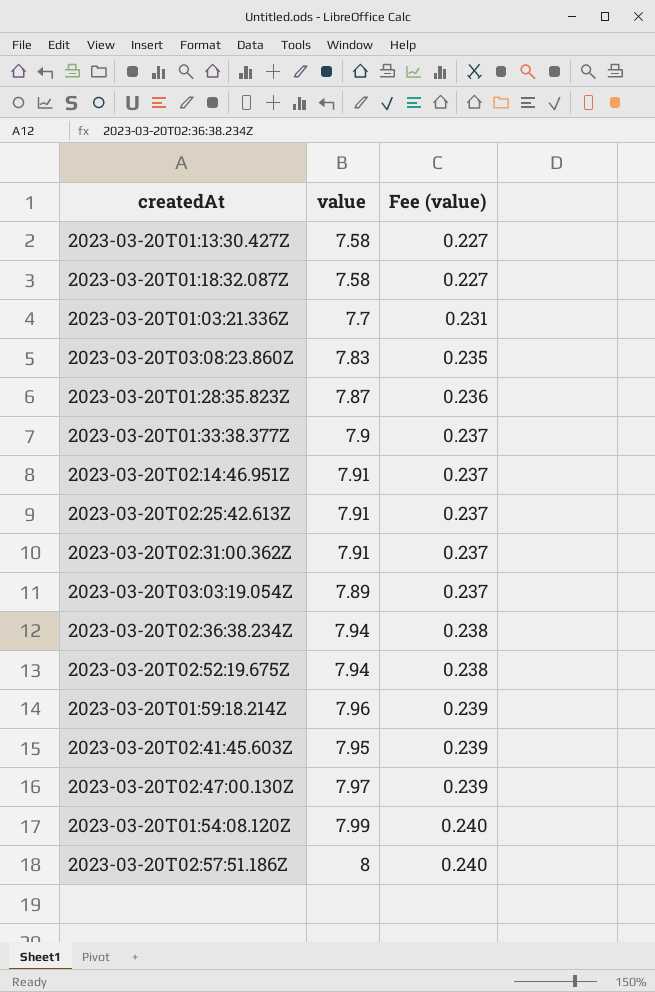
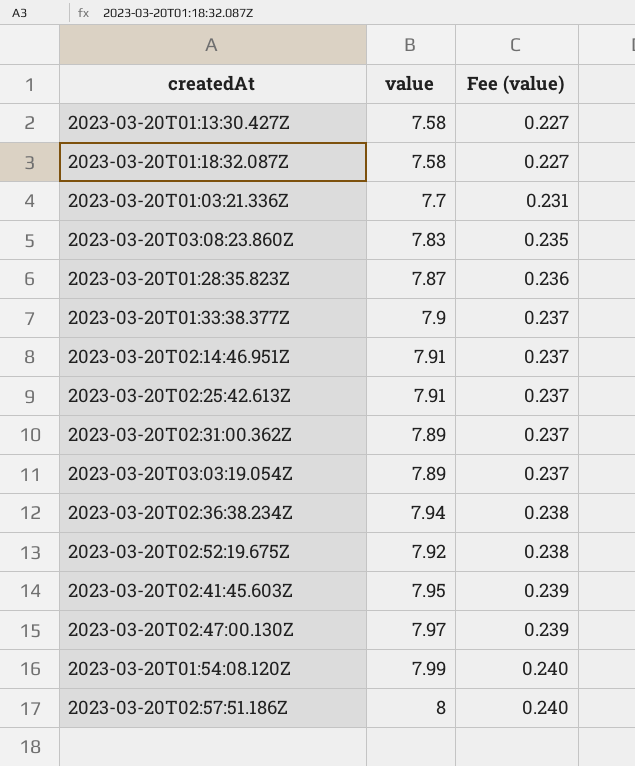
row 2023-03-20T01:59:18.214Z: 7.96 | 0.239 -> none
2023-03-20T02:31:00.362Z | value: 7.91 -> 7.89
2023-03-20T02:52:19.675Z | value: 7.94 -> 7.92

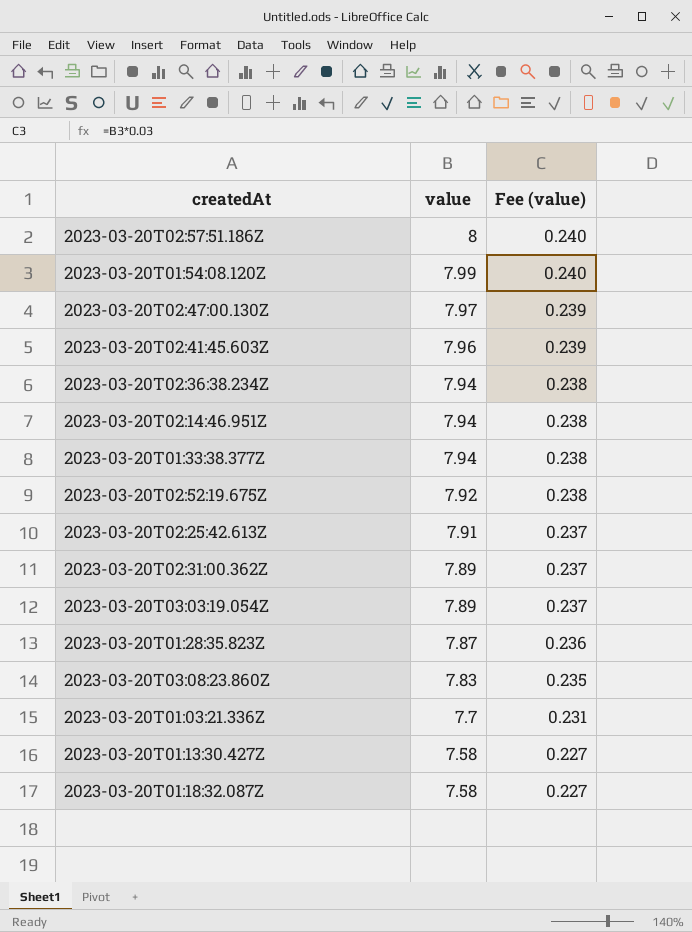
row order: Fee (value) ascending -> value descending
2023-03-20T02:41:45.603Z | value: 7.95 -> 7.96
2023-03-20T02:14:46.951Z | value: 7.91 -> 7.94
2023-03-20T02:14:46.951Z | Fee (value): 0.237 -> 0.238
2023-03-20T01:33:38.377Z | value: 7.9 -> 7.94
2023-03-20T01:33:38.377Z | Fee (value): 0.237 -> 0.238

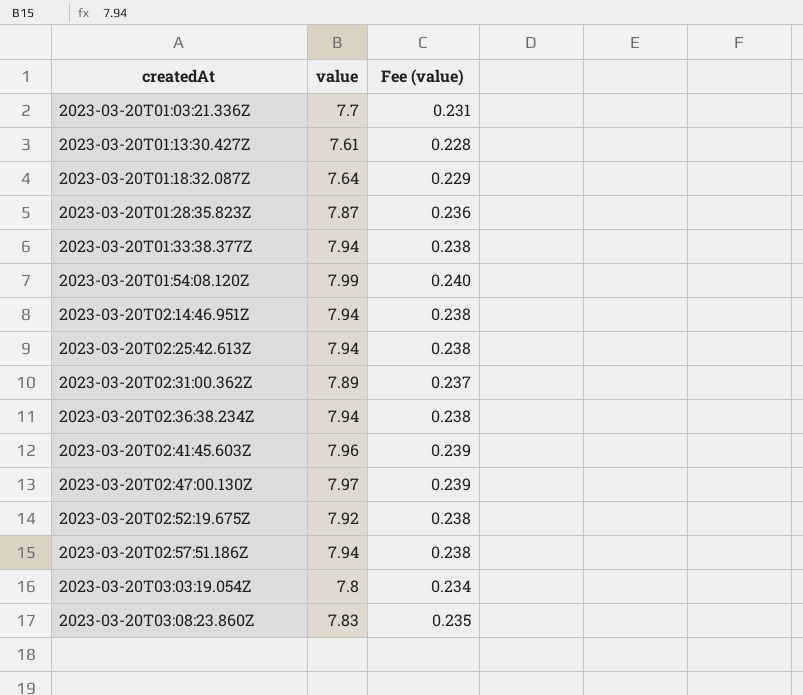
row order: value descending -> createdAt ascending
2023-03-20T01:13:30.427Z | value: 7.58 -> 7.61
2023-03-20T01:13:30.427Z | Fee (value): 0.227 -> 0.228
2023-03-20T01:18:32.087Z | value: 7.58 -> 7.64
2023-03-20T01:18:32.087Z | Fee (value): 0.227 -> 0.229
2023-03-20T02:25:42.613Z | value: 7.91 -> 7.94
2023-03-20T02:25:42.613Z | Fee (value): 0.237 -> 0.238
2023-03-20T02:57:51.186Z | value: 8 -> 7.94
2023-03-20T02:57:51.186Z | Fee (value): 0.240 -> 0.238
2023-03-20T03:03:19.054Z | value: 7.89 -> 7.8
2023-03-20T03:03:19.054Z | Fee (value): 0.237 -> 0.234

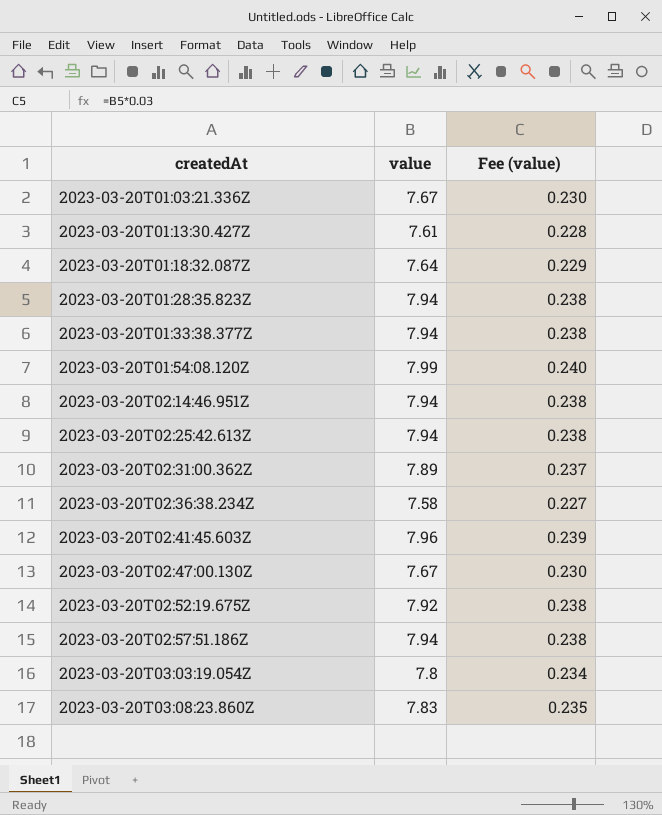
2023-03-20T01:03:21.336Z | value: 7.7 -> 7.67
2023-03-20T01:03:21.336Z | Fee (value): 0.231 -> 0.230
2023-03-20T01:28:35.823Z | value: 7.87 -> 7.94
2023-03-20T01:28:35.823Z | Fee (value): 0.236 -> 0.238
2023-03-20T02:36:38.234Z | value: 7.94 -> 7.58
2023-03-20T02:36:38.234Z | Fee (value): 0.238 -> 0.227
2023-03-20T02:47:00.130Z | value: 7.97 -> 7.67
2023-03-20T02:47:00.130Z | Fee (value): 0.239 -> 0.230

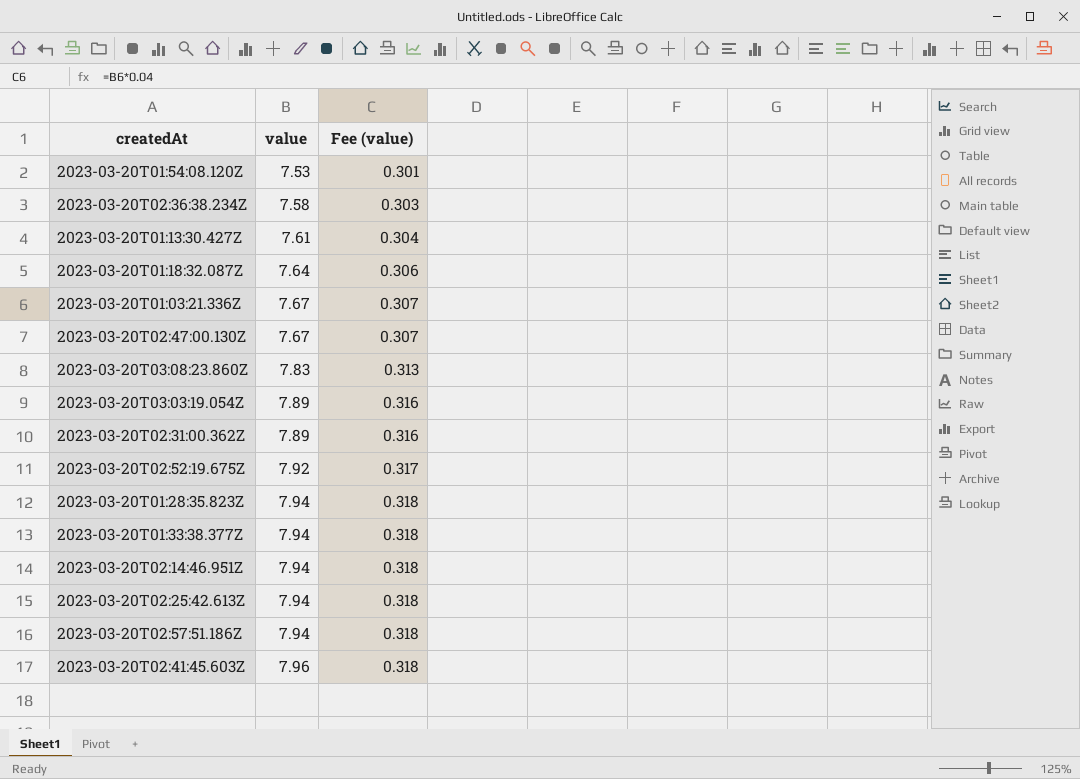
row order: createdAt ascending -> value ascending
column Fee (value) | formula: [value] * 0.03 -> [value] * 0.04
2023-03-20T01:54:08.120Z | value: 7.99 -> 7.53
2023-03-20T03:03:19.054Z | value: 7.8 -> 7.89

